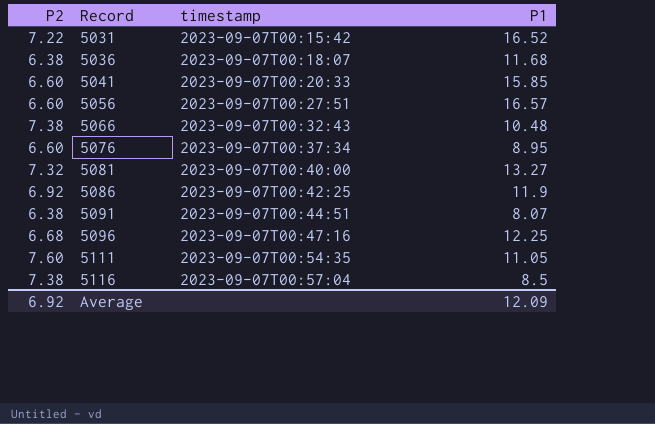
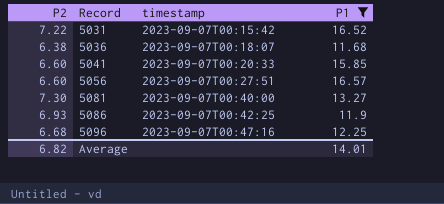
filter: none -> P1 >= 11.68
5081 | P2: 7.32 -> 7.30
5086 | P2: 6.92 -> 6.93
Average | P2: 6.92 -> 6.82
Average | P1: 12.09 -> 14.01

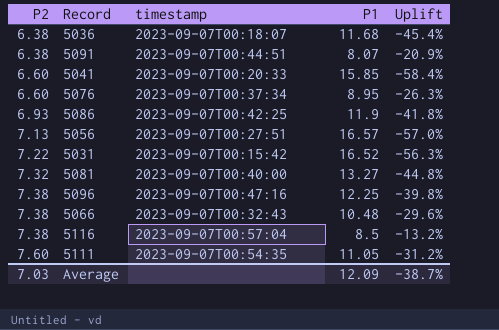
filter: P1 >= 11.68 -> none
row order: Record ascending -> P2 ascending
column Uplift | formula: none -> ([P2] - [P1]) / [P1]
5056 | P2: 6.60 -> 7.13
5081 | P2: 7.30 -> 7.32
5096 | P2: 6.68 -> 7.38
Average | P2: 6.82 -> 7.03
Average | P1: 14.01 -> 12.09

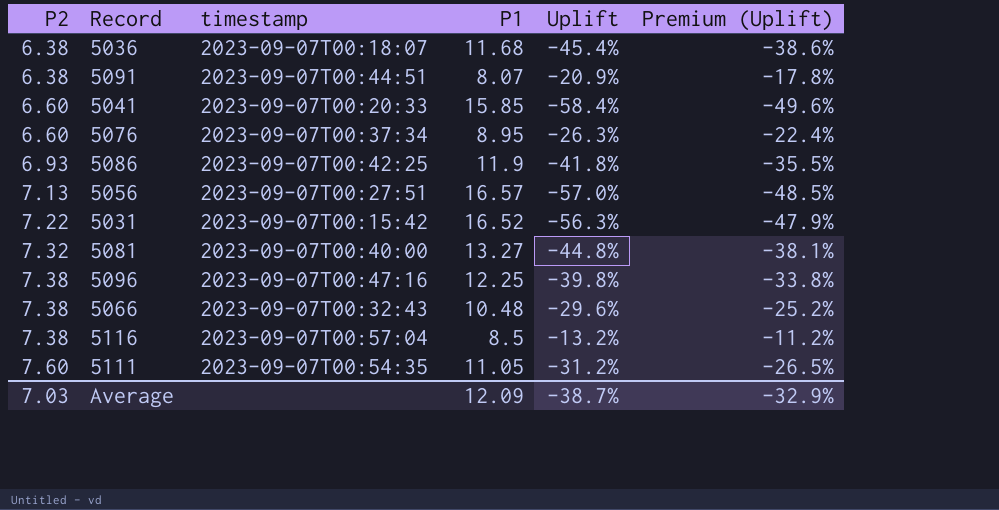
column Premium (Uplift) | formula: none -> [Uplift] * 0.85

